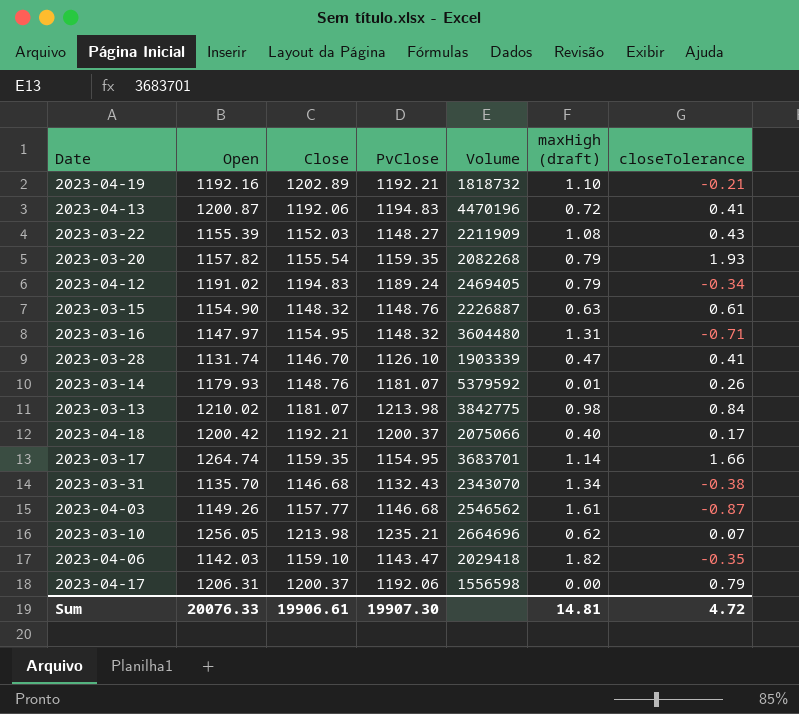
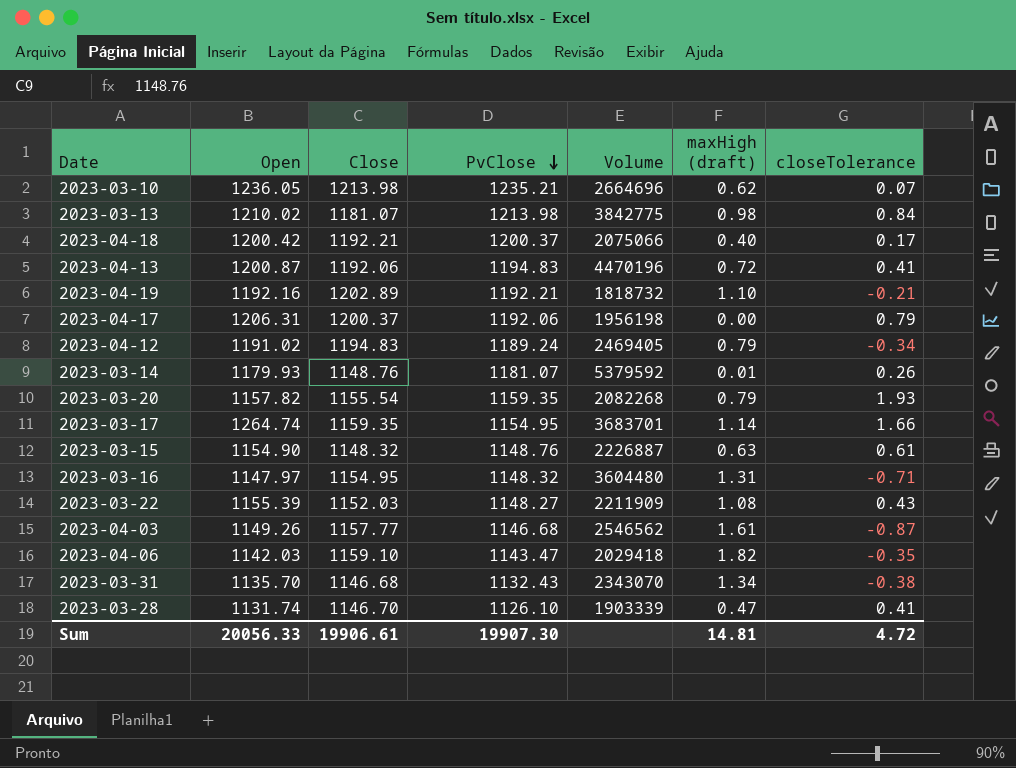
row order: none -> PvClose descending
2023-03-10 | Open: 1256.05 -> 1236.05
2023-04-17 | Volume: 1556598 -> 1956198
Sum | Open: 20076.33 -> 20056.33

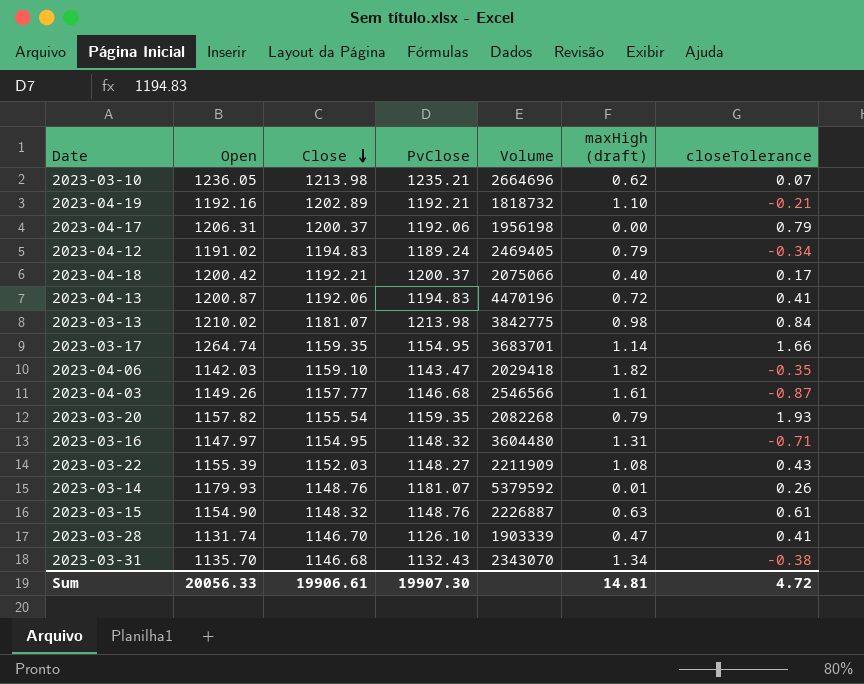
row order: PvClose descending -> Close descending
2023-04-03 | Volume: 2546562 -> 2546566

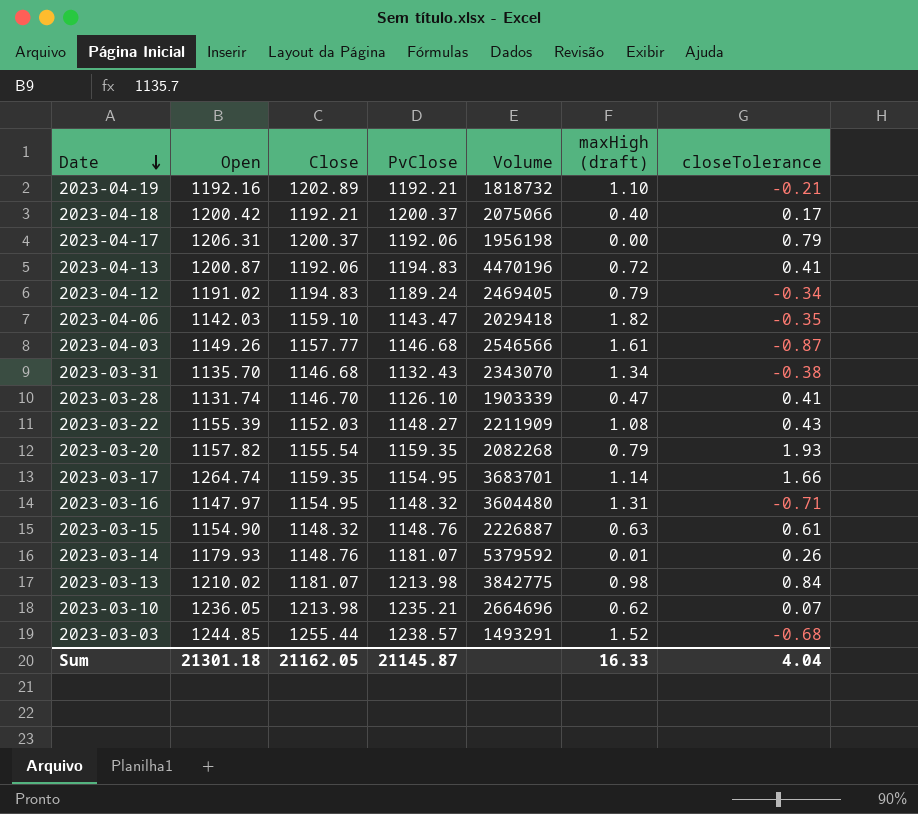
row order: Close descending -> Date descending
row 2023-03-03: none -> 1244.85 | 1255.44 | 1238.57 | 1493291 | 1.52 | -0.68
Sum | Open: 20056.33 -> 21301.18
Sum | Close: 19906.61 -> 21162.05
Sum | PvClose: 19907.30 -> 21145.87
Sum | maxHigh (draft): 14.81 -> 16.33
Sum | closeTolerance: 4.72 -> 4.04

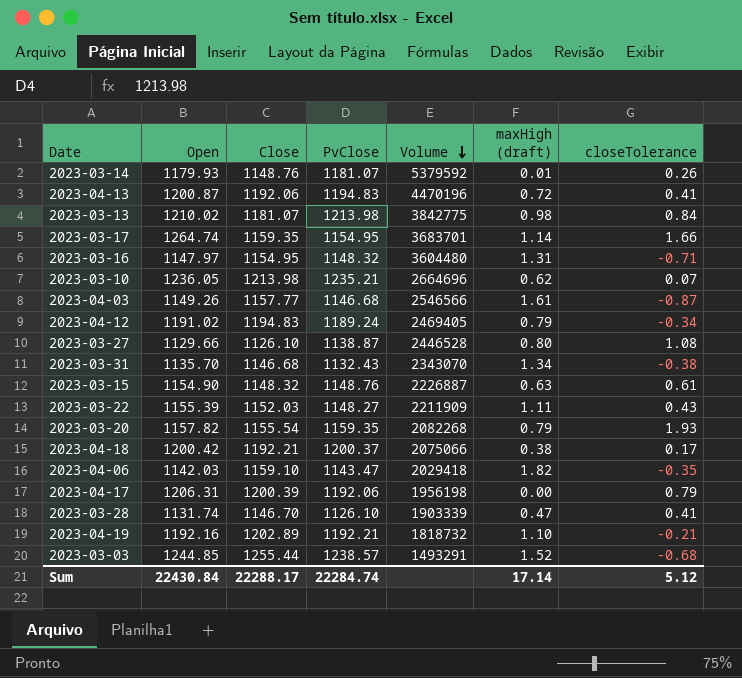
row order: Date descending -> Volume descending
row 2023-03-27: none -> 1129.66 | 1126.10 | 1138.87 | 2446528 | 0.80 | 1.08
2023-03-22 | maxHigh (draft): 1.08 -> 1.11
2023-04-18 | maxHigh (draft): 0.40 -> 0.38
2023-04-17 | Close: 1200.37 -> 1200.39
Sum | Open: 21301.18 -> 22430.84
Sum | Close: 21162.05 -> 22288.17
Sum | PvClose: 21145.87 -> 22284.74
Sum | maxHigh (draft): 16.33 -> 17.14
Sum | closeTolerance: 4.04 -> 5.12

